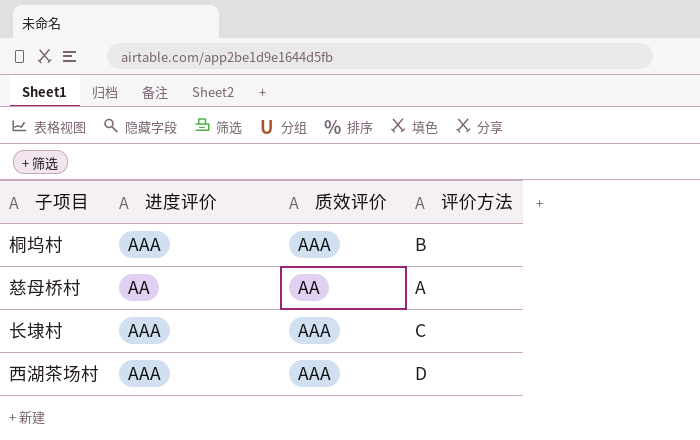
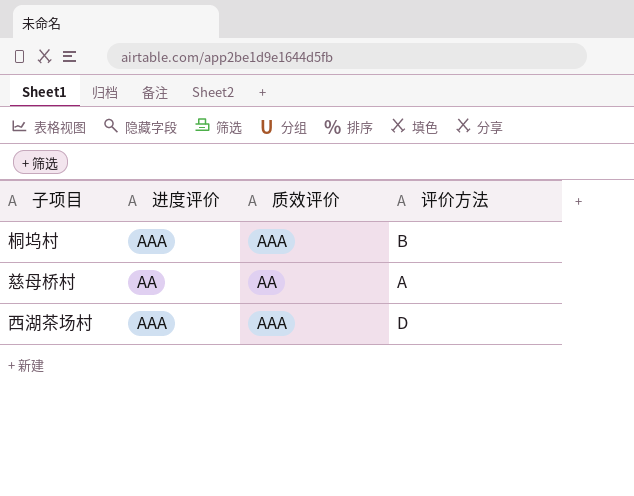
row 长埭村: AAA | AAA | C -> none

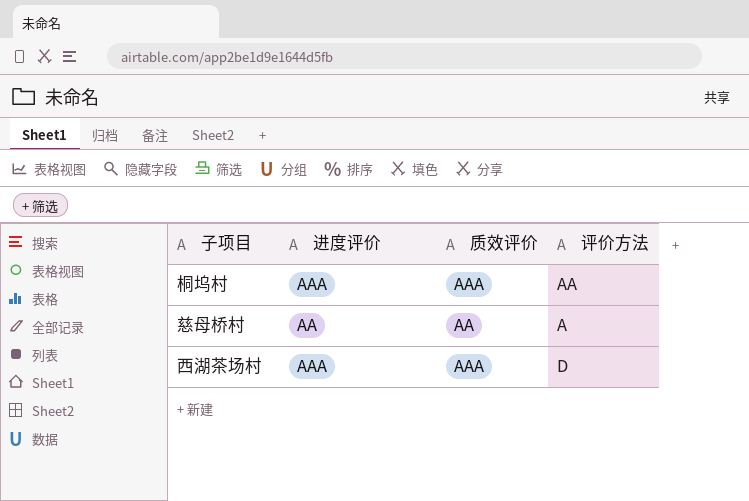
桐坞村 | 评价方法: B -> AA

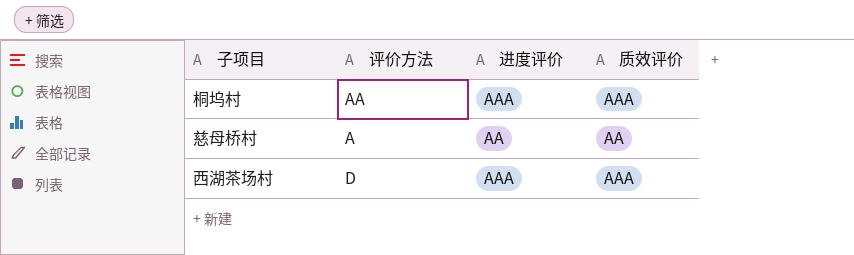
column 评价方法 | position: 4 -> 2

